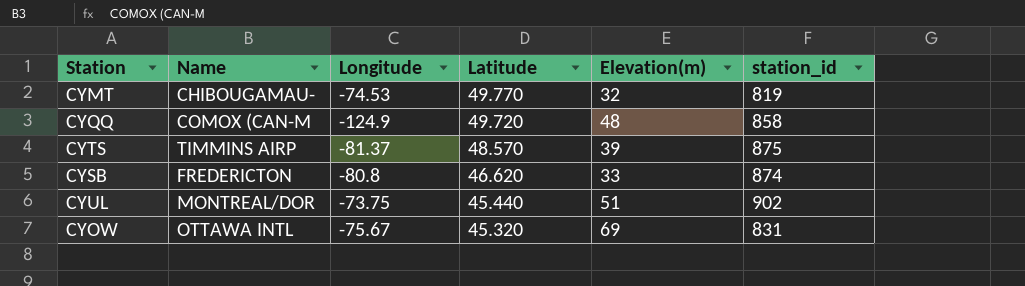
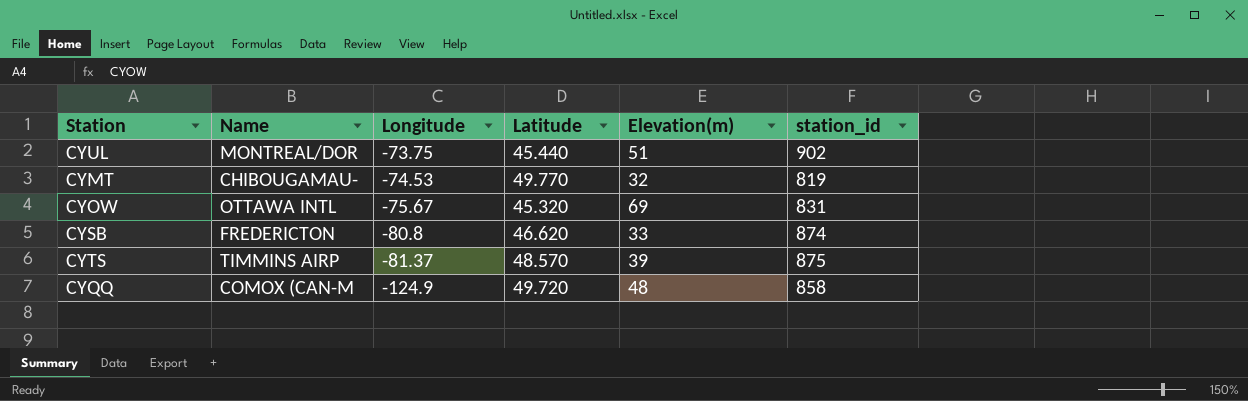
row order: Latitude descending -> Longitude descending

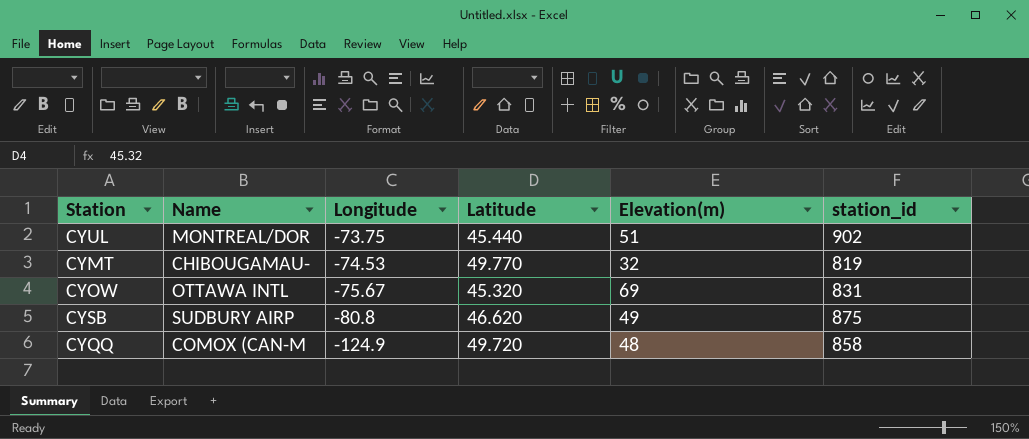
row CYTS: TIMMINS AIRP | -81.37 | 48.570 | 39 | 875 -> none
CYSB | Name: FREDERICTON -> SUDBURY AIRP
CYSB | Elevation(m): 33 -> 49
CYSB | station_id: 874 -> 875

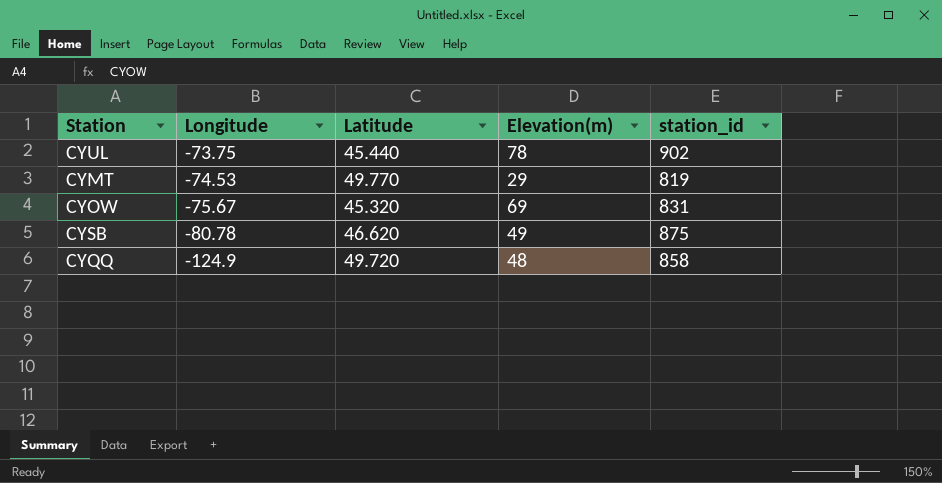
column Name | position: 2 -> none
CYUL | Elevation(m): 51 -> 78
CYMT | Elevation(m): 32 -> 29
CYSB | Longitude: -80.8 -> -80.78

